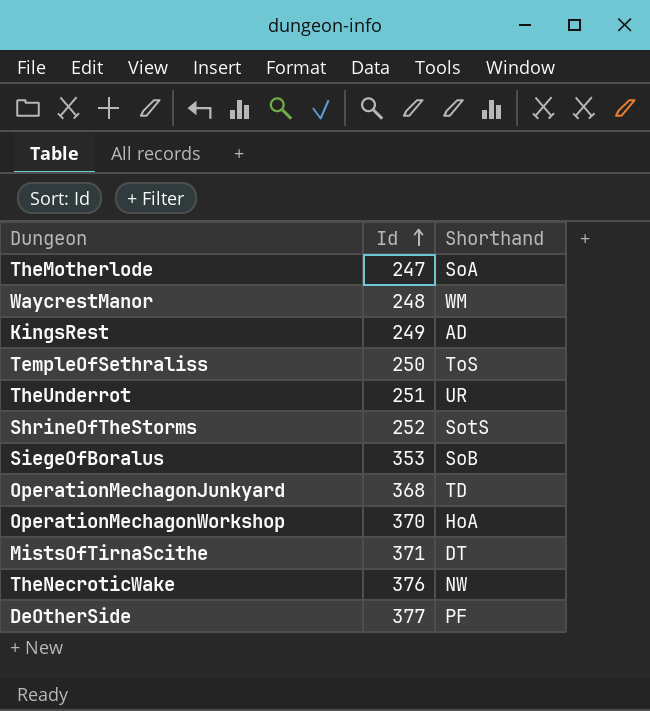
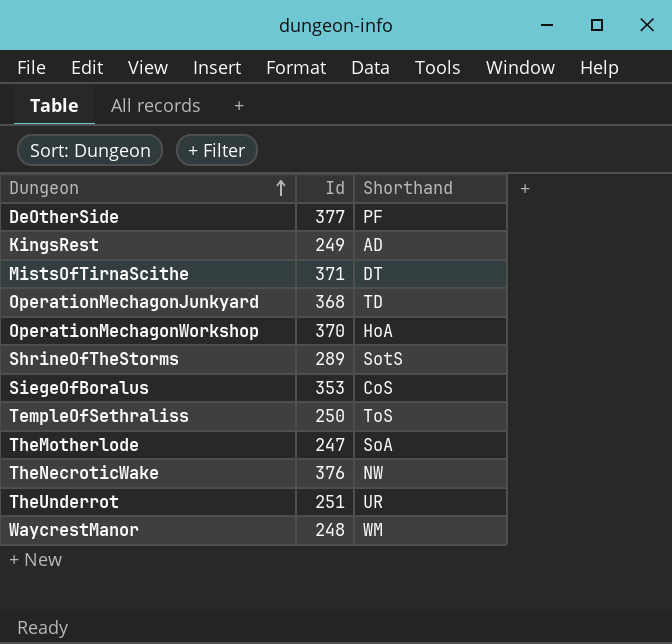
row order: Id ascending -> Dungeon ascending
ShrineOfTheStorms | Id: 252 -> 289
SiegeOfBoralus | Shorthand: SoB -> CoS

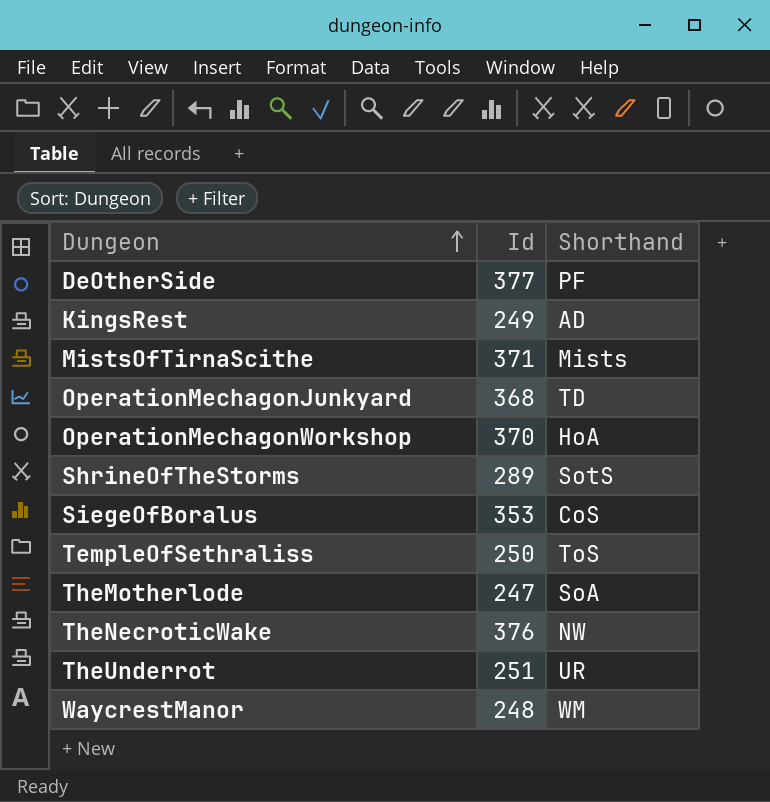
MistsOfTirnaScithe | Shorthand: DT -> Mists

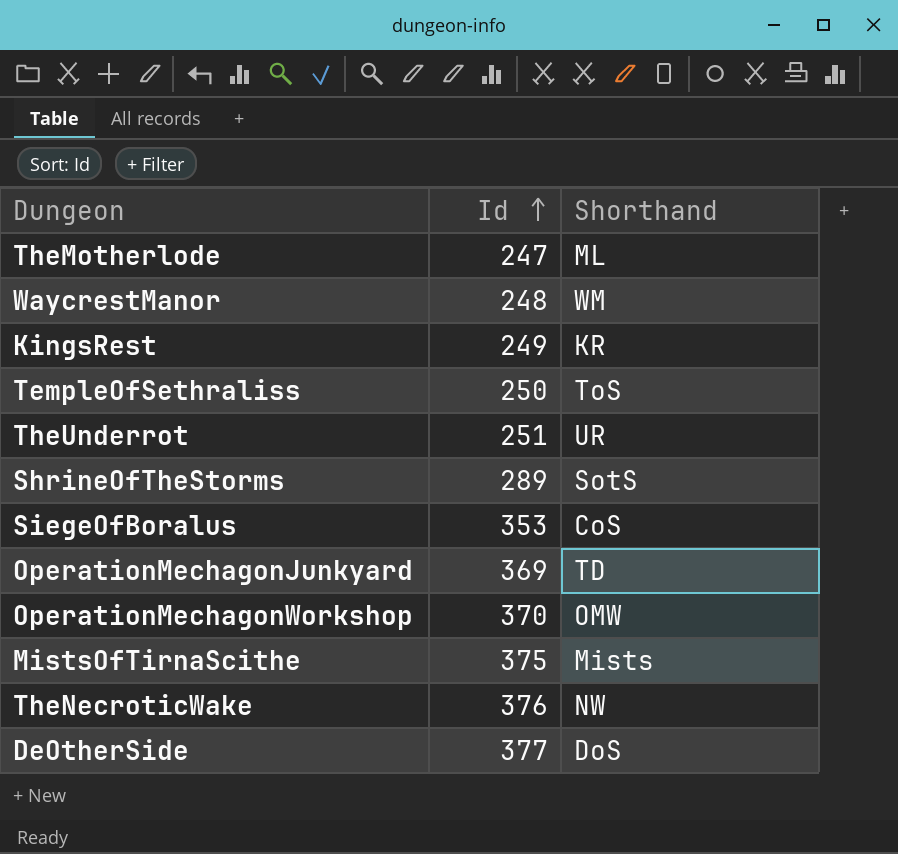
row order: Dungeon ascending -> Id ascending
TheMotherlode | Shorthand: SoA -> ML
KingsRest | Shorthand: AD -> KR
OperationMechagonJunkyard | Id: 368 -> 369
OperationMechagonWorkshop | Shorthand: HoA -> OMW
MistsOfTirnaScithe | Id: 371 -> 375
DeOtherSide | Shorthand: PF -> DoS

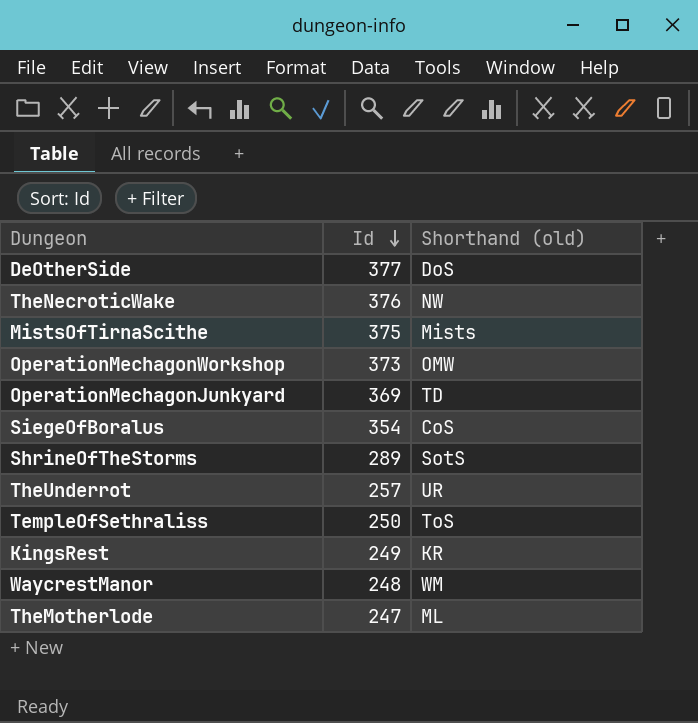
row order: Id ascending -> Id descending
column name: Shorthand -> Shorthand (old)
OperationMechagonWorkshop | Id: 370 -> 373
SiegeOfBoralus | Id: 353 -> 354
TheUnderrot | Id: 251 -> 257

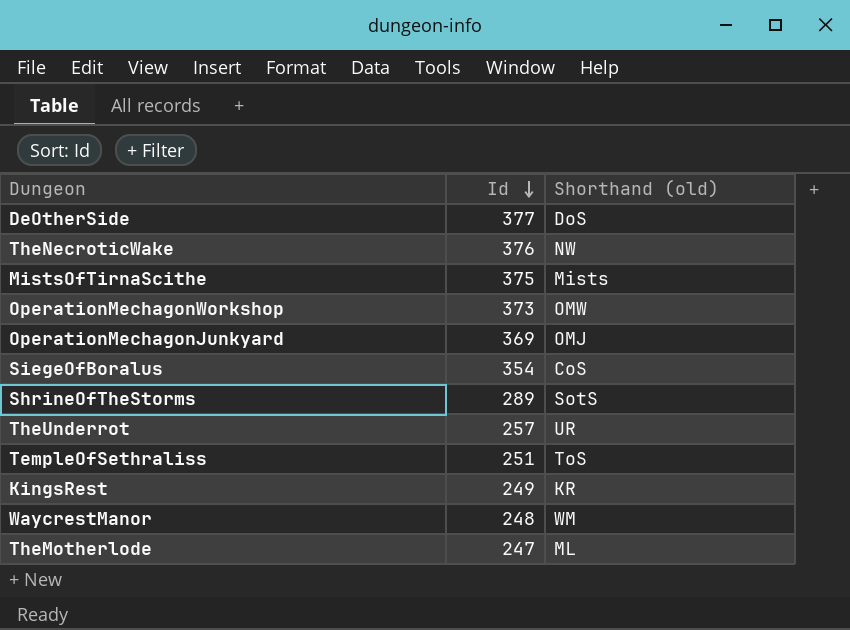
OperationMechagonJunkyard | Shorthand (old): TD -> OMJ
TempleOfSethraliss | Id: 250 -> 251

